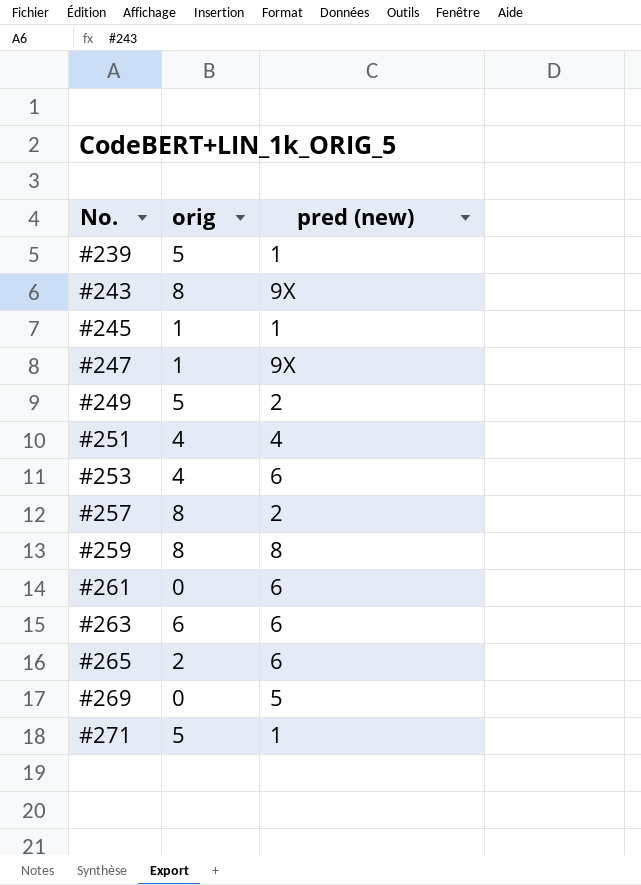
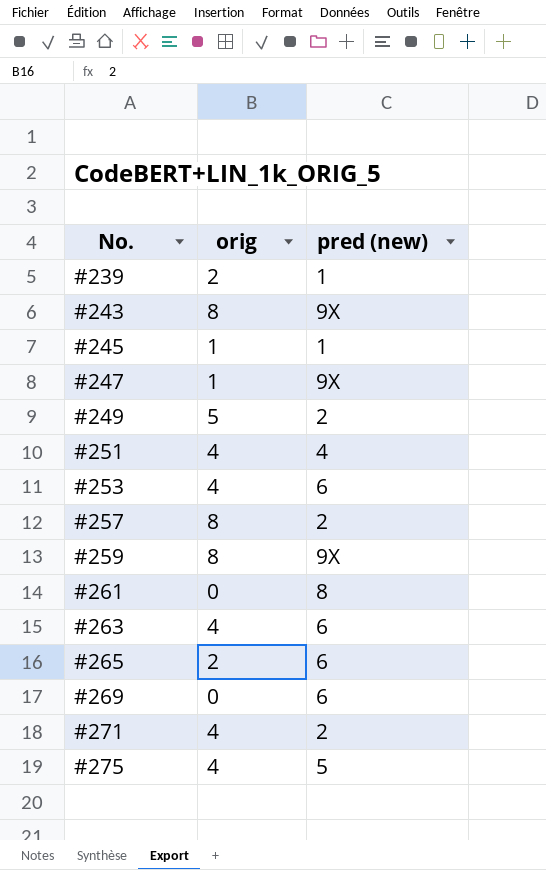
#239 | orig: 5 -> 2
#259 | pred (new): 8 -> 9X
#261 | pred (new): 6 -> 8
#263 | orig: 6 -> 4
#269 | pred (new): 5 -> 6
#271 | orig: 5 -> 4
#271 | pred (new): 1 -> 2
row #275: none -> 4 | 5

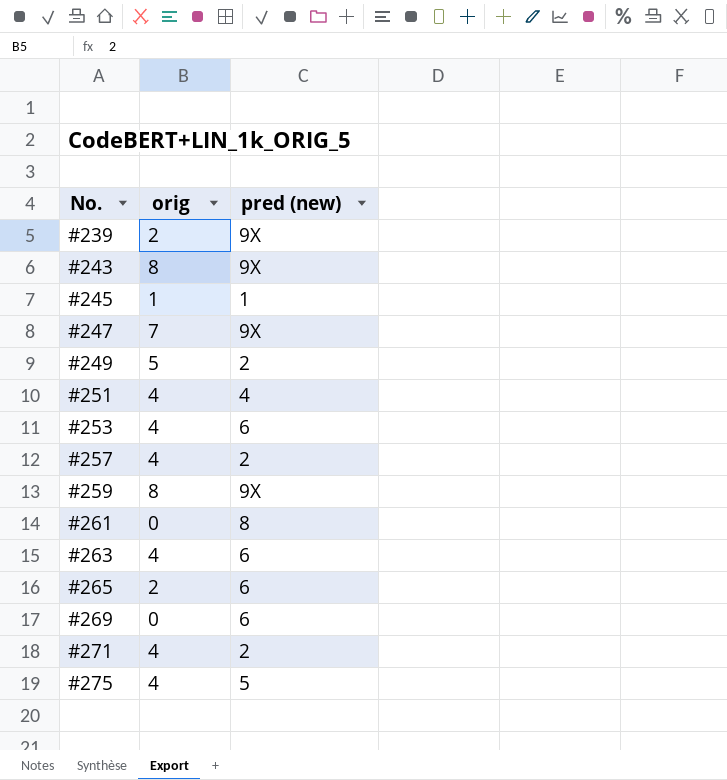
#239 | pred (new): 1 -> 9X
#247 | orig: 1 -> 7
#257 | orig: 8 -> 4

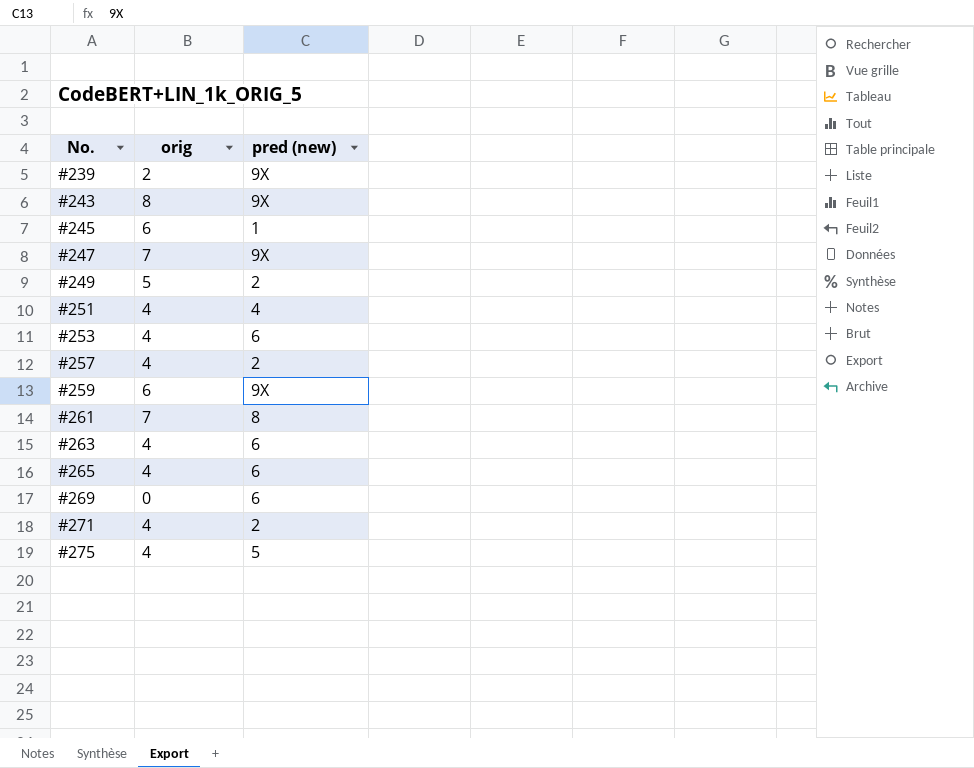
#245 | orig: 1 -> 6
#259 | orig: 8 -> 6
#261 | orig: 0 -> 7
#265 | orig: 2 -> 4

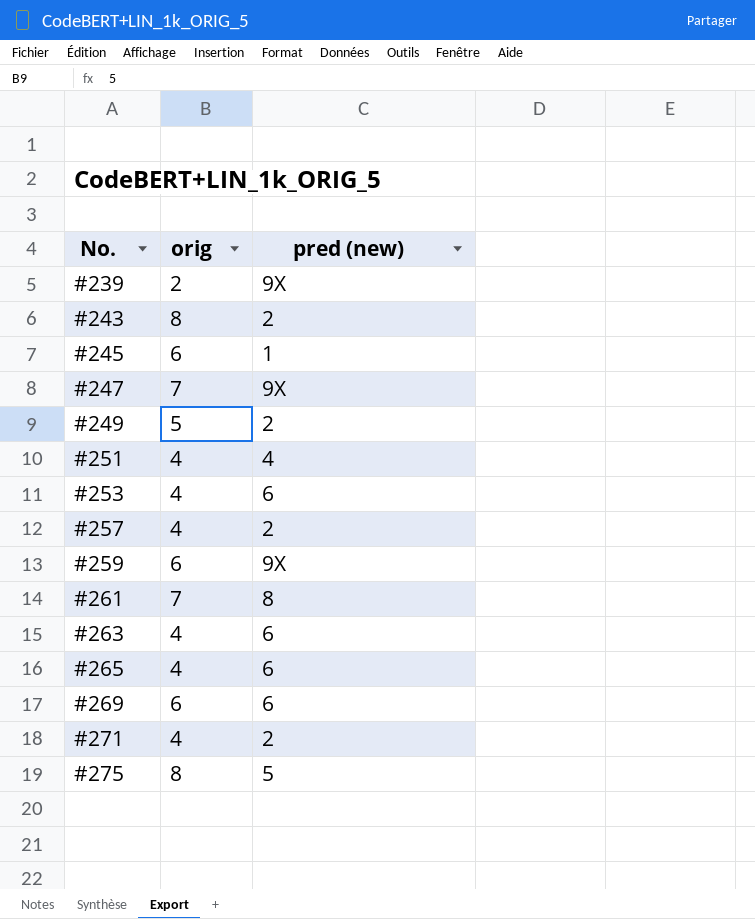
#243 | pred (new): 9X -> 2
#269 | orig: 0 -> 6
#275 | orig: 4 -> 8

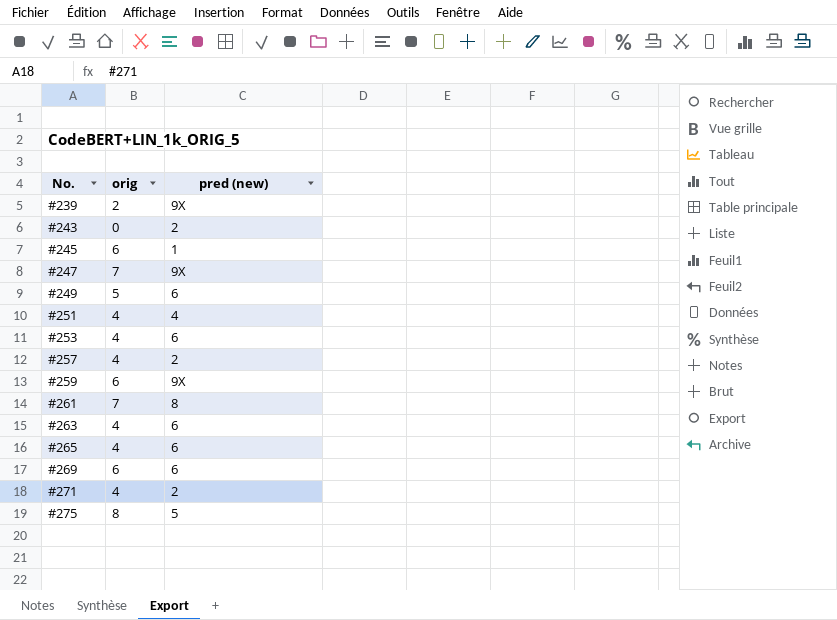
#243 | orig: 8 -> 0
#249 | pred (new): 2 -> 6

